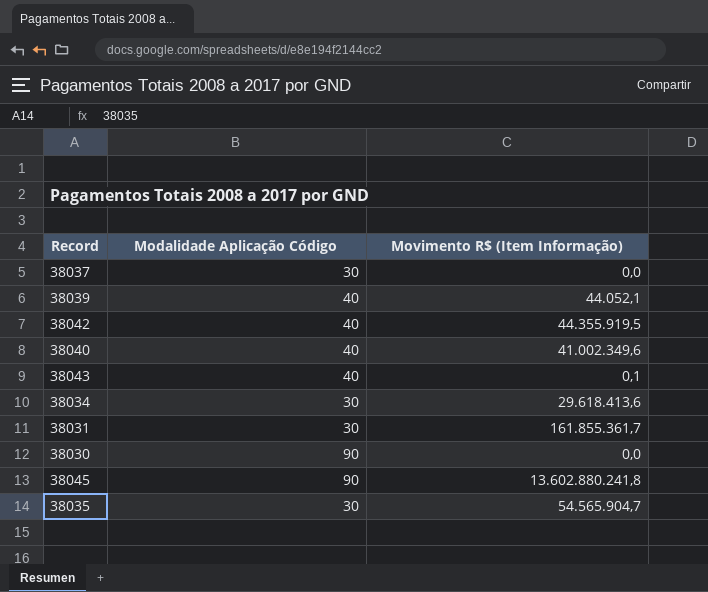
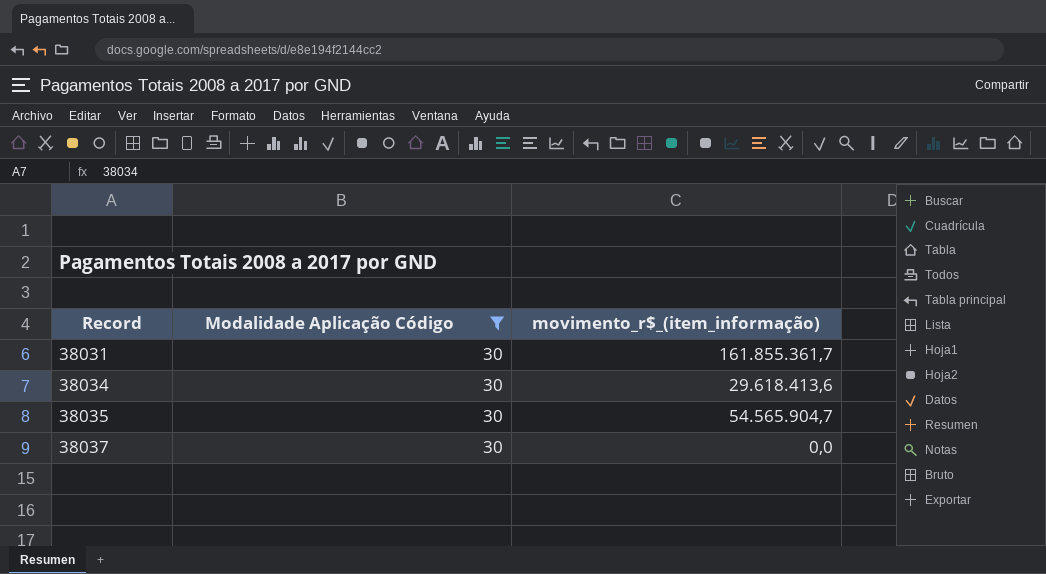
filter: none -> Modalidade Aplicação Código = 30
row order: none -> Record ascending
column name: Movimento R$ (Item Informação) -> movimento_r$_(item_informação)

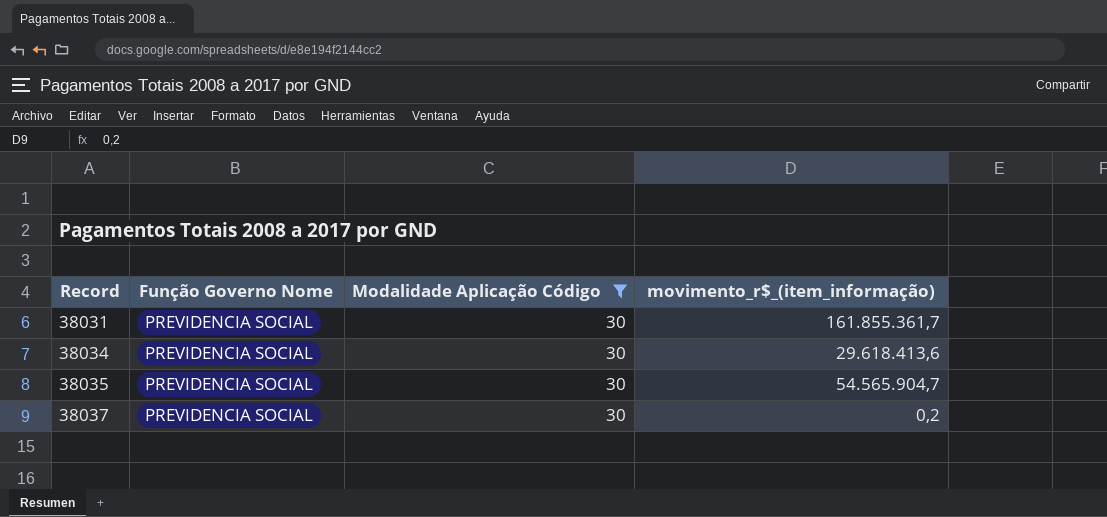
column Função Governo Nome | position: none -> 2
38037 | movimento_r$_(item_informação): 0,0 -> 0,2

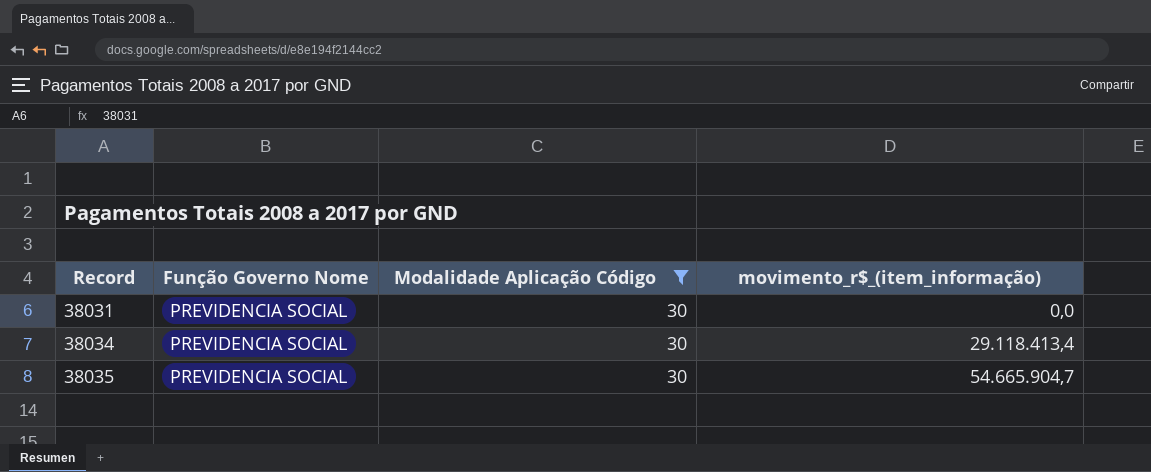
row 38037: PREVIDENCIA SOCIAL | 30 | 0,2 -> none
38031 | movimento_r$_(item_informação): 161.855.361,7 -> 0,0
38034 | movimento_r$_(item_informação): 29.618.413,6 -> 29.118.413,4
38035 | movimento_r$_(item_informação): 54.565.904,7 -> 54.665.904,7

